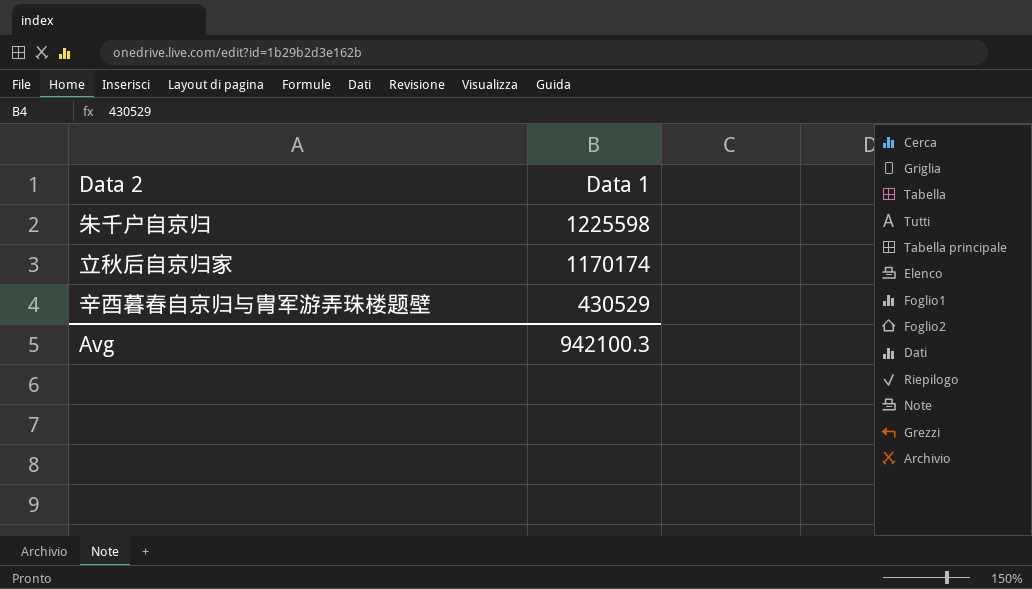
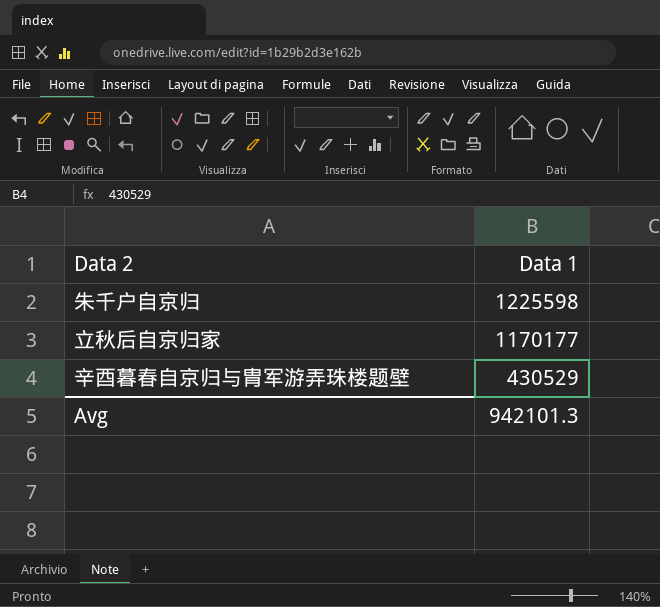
立秋后自京归家 | Data 1: 1170174 -> 1170177
Avg | Data 1: 942100.3 -> 942101.3

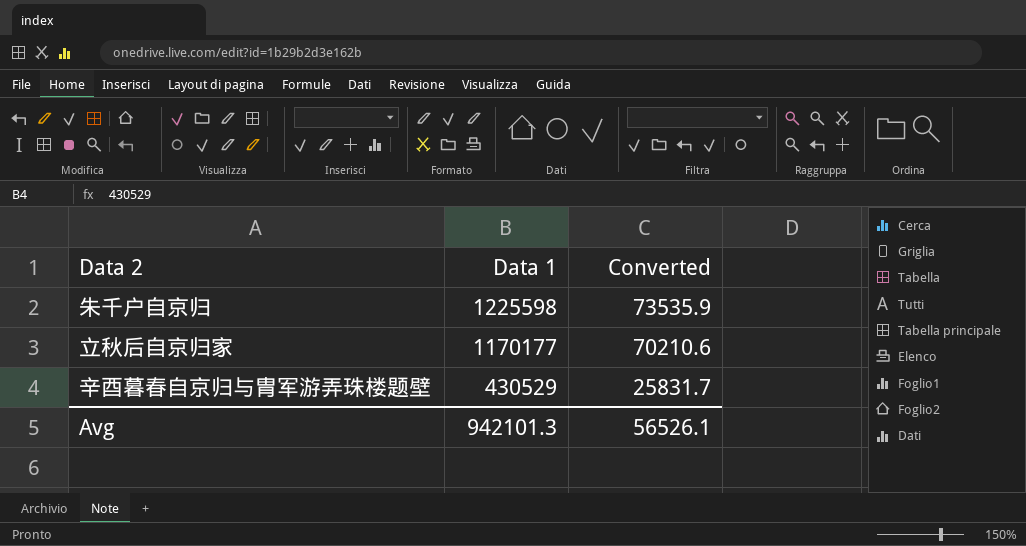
column Converted | formula: none -> [Data 1] * 0.06

